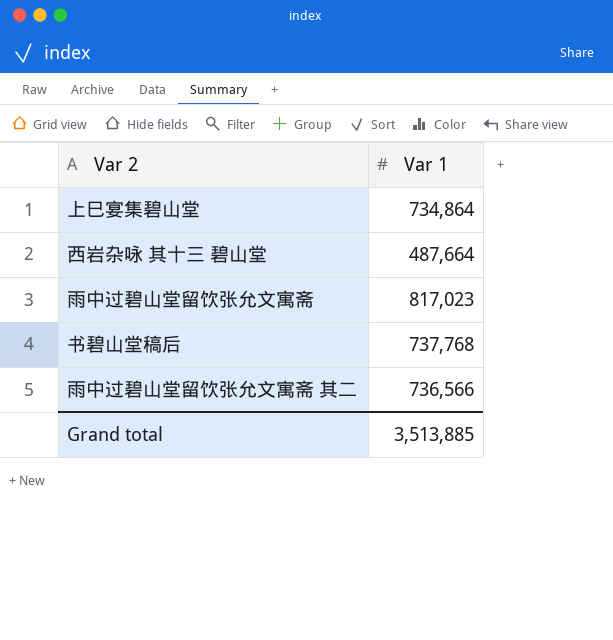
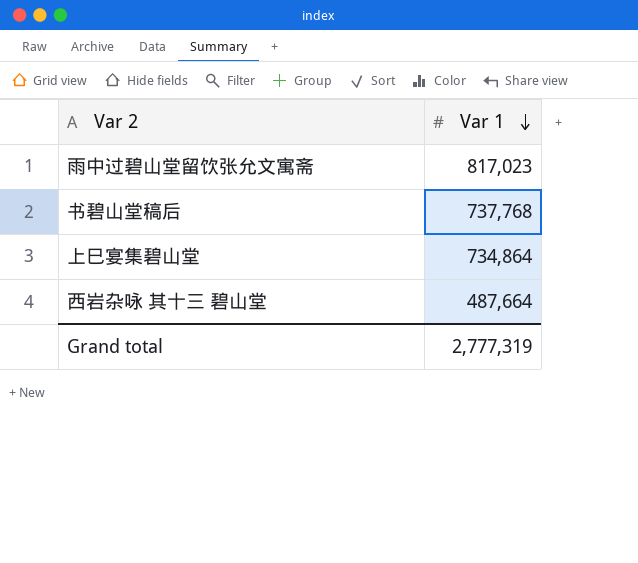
row order: none -> Var 1 descending
row 雨中过碧山堂留饮张允文寓斋 其二: 736,566 -> none
Grand total | Var 1: 3,513,885 -> 2,777,319

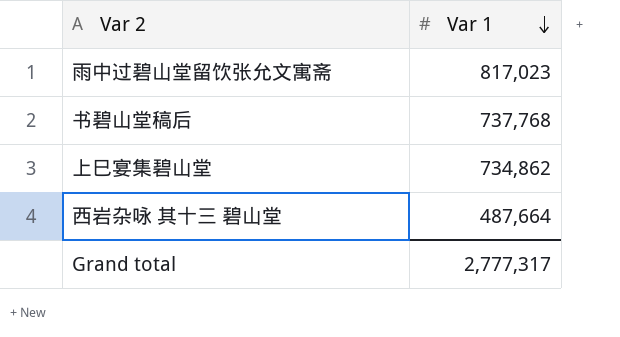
上巳宴集碧山堂 | Var 1: 734,864 -> 734,862
Grand total | Var 1: 2,777,319 -> 2,777,317

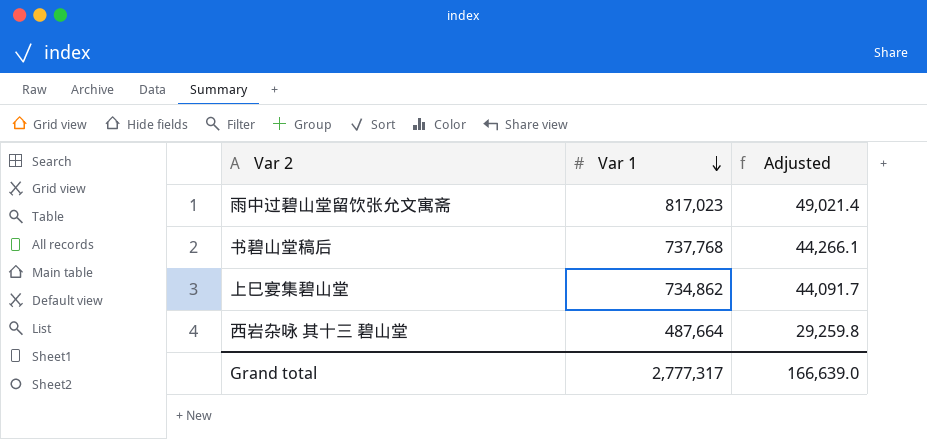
column Adjusted | formula: none -> [Var 1] * 0.06

